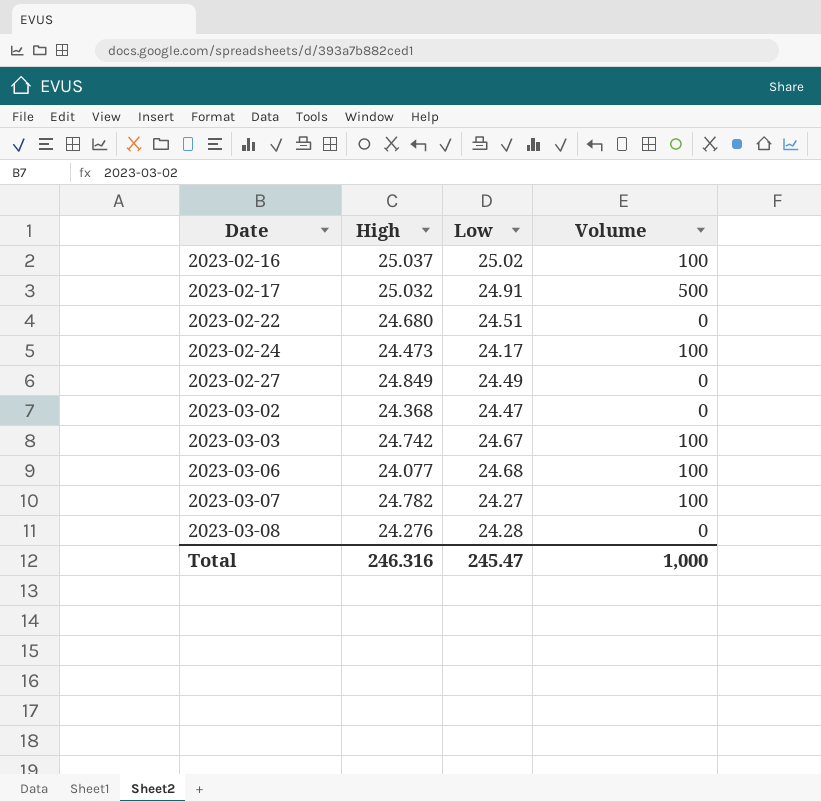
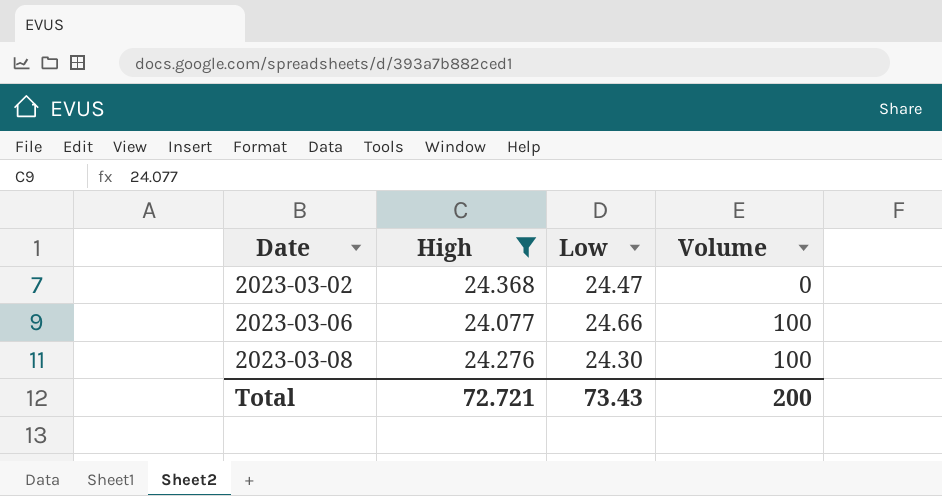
filter: none -> High <= 24.368
2023-03-06 | Low: 24.68 -> 24.66
2023-03-08 | Low: 24.28 -> 24.30
2023-03-08 | Volume: 0 -> 100
Total | High: 246.316 -> 72.721
Total | Low: 245.47 -> 73.43
Total | Volume: 1,000 -> 200

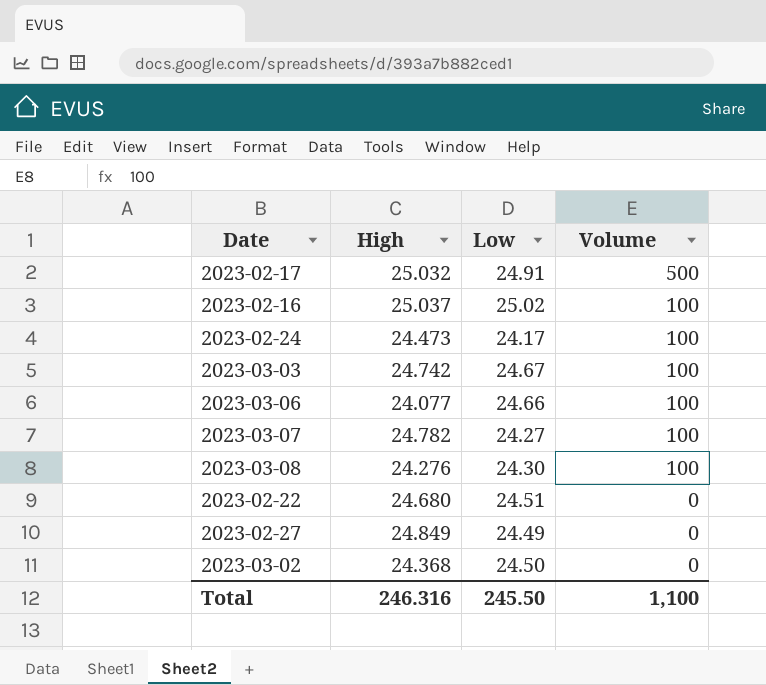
filter: High <= 24.368 -> none
row order: Date ascending -> Volume descending
2023-03-02 | Low: 24.47 -> 24.50
Total | High: 72.721 -> 246.316
Total | Low: 73.43 -> 245.50
Total | Volume: 200 -> 1,100

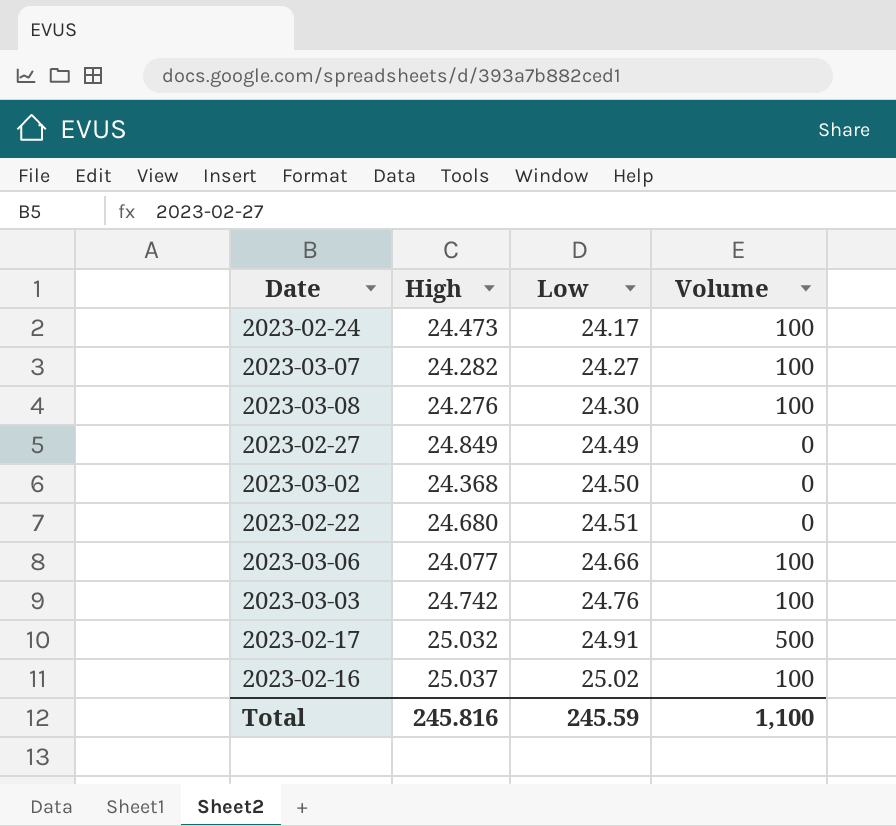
row order: Volume descending -> Low ascending
2023-03-07 | High: 24.782 -> 24.282
2023-03-03 | Low: 24.67 -> 24.76
Total | High: 246.316 -> 245.816
Total | Low: 245.50 -> 245.59

